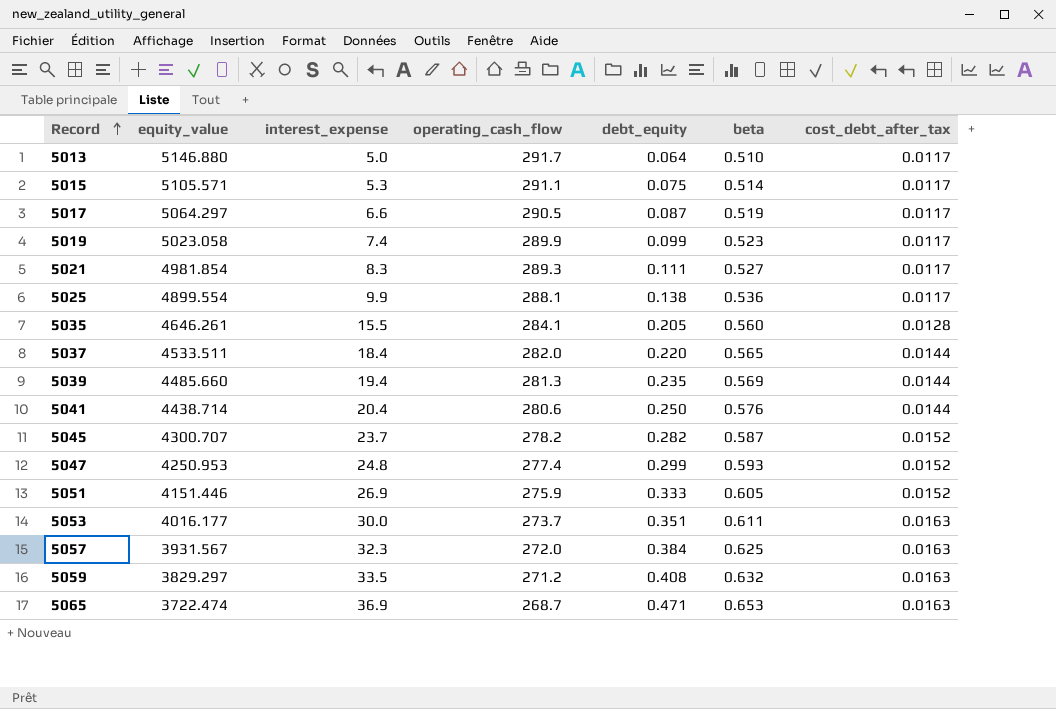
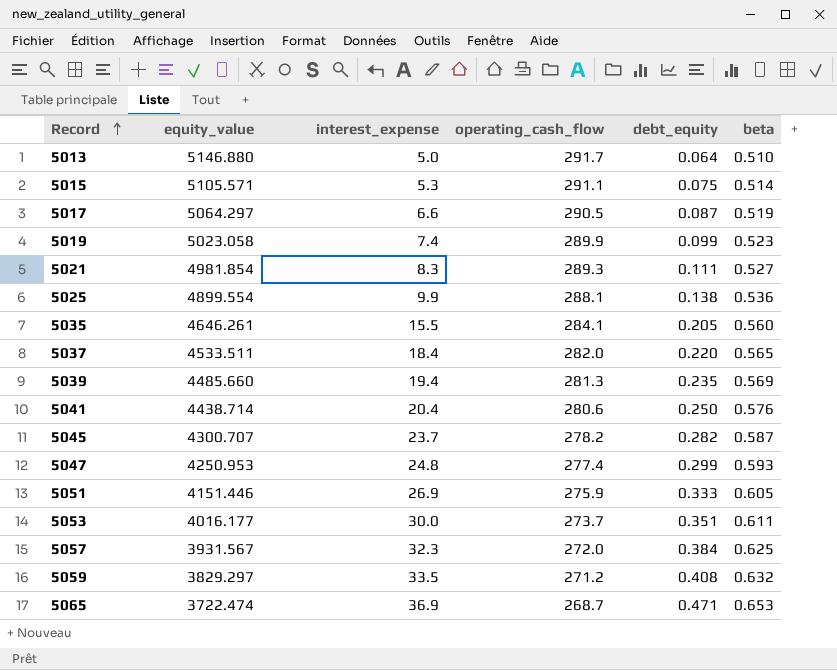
column cost_debt_after_tax | position: 7 -> none

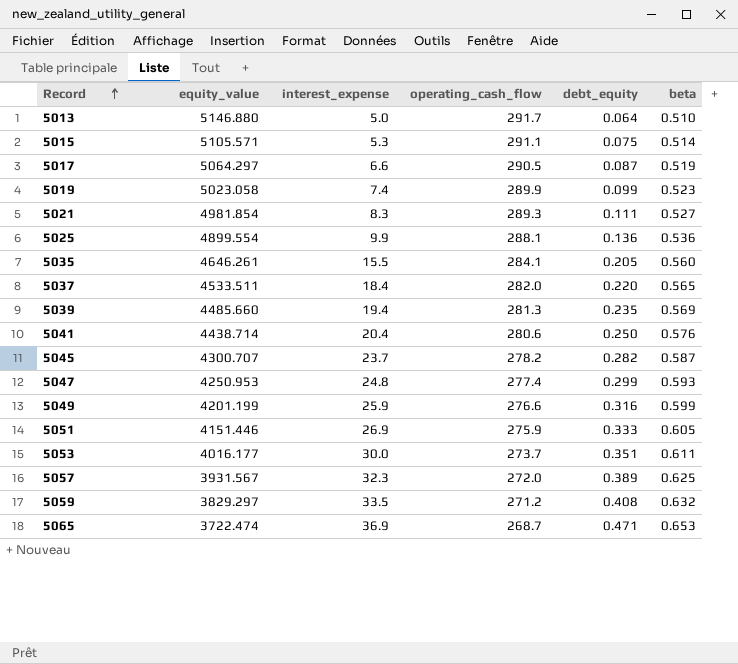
5025 | debt_equity: 0.138 -> 0.136
row 5049: none -> 4201.199 | 25.9 | 276.6 | 0.316 | 0.599
5057 | debt_equity: 0.384 -> 0.389

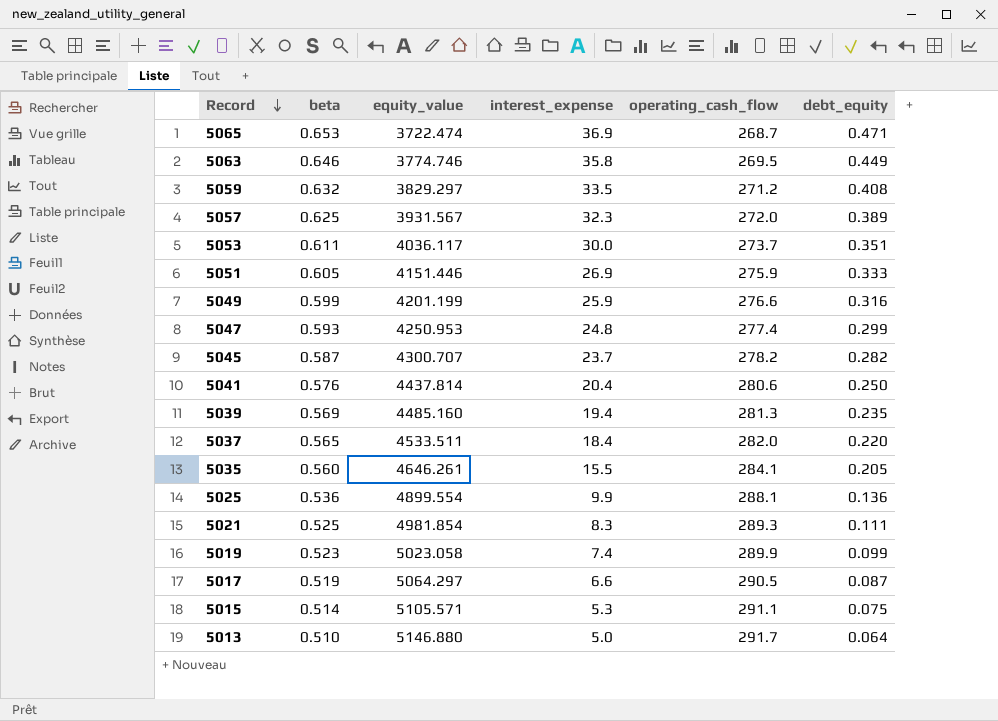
row order: Record ascending -> Record descending
column beta | position: 6 -> 2
row 5063: none -> 0.646 | 3774.746 | 35.8 | 269.5 | 0.449
5053 | equity_value: 4016.177 -> 4036.117
5041 | equity_value: 4438.714 -> 4437.814
5039 | equity_value: 4485.660 -> 4485.160
5021 | beta: 0.527 -> 0.525

